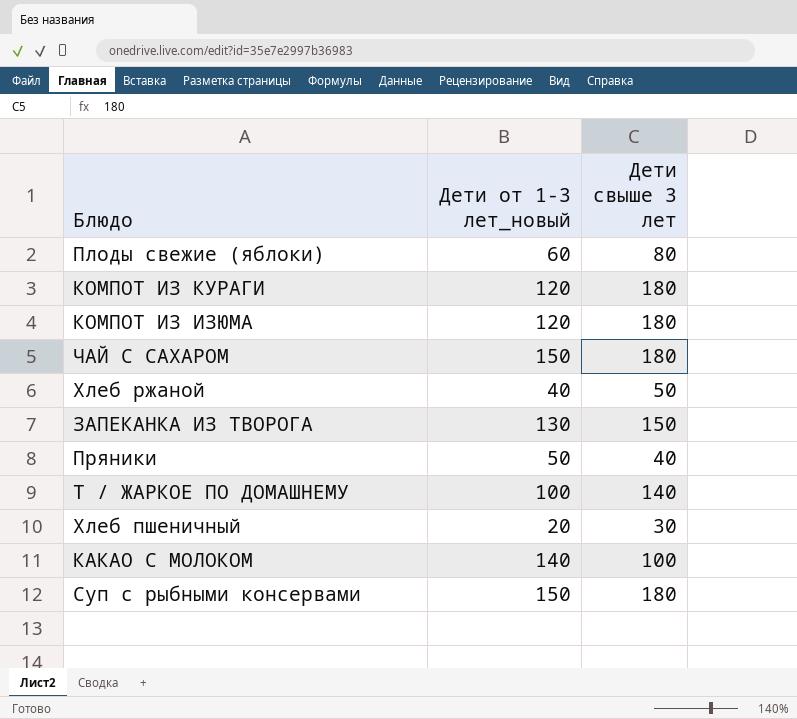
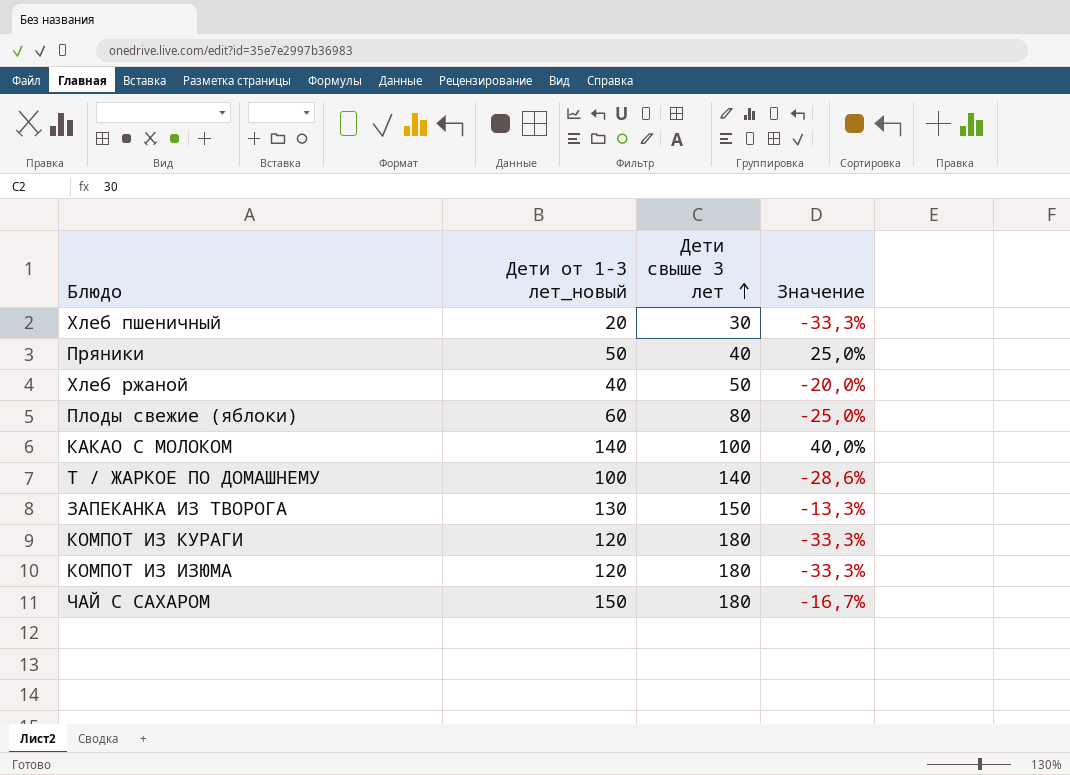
row order: none -> Дети свыше 3 лет ascending
column Значение | formula: none -> ([Дети от 1-3 лет_новый] - [Дети свыше 3 лет]) / [Дети свыше 3 лет]
row Суп с рыбными консервами: 150 | 180 -> none

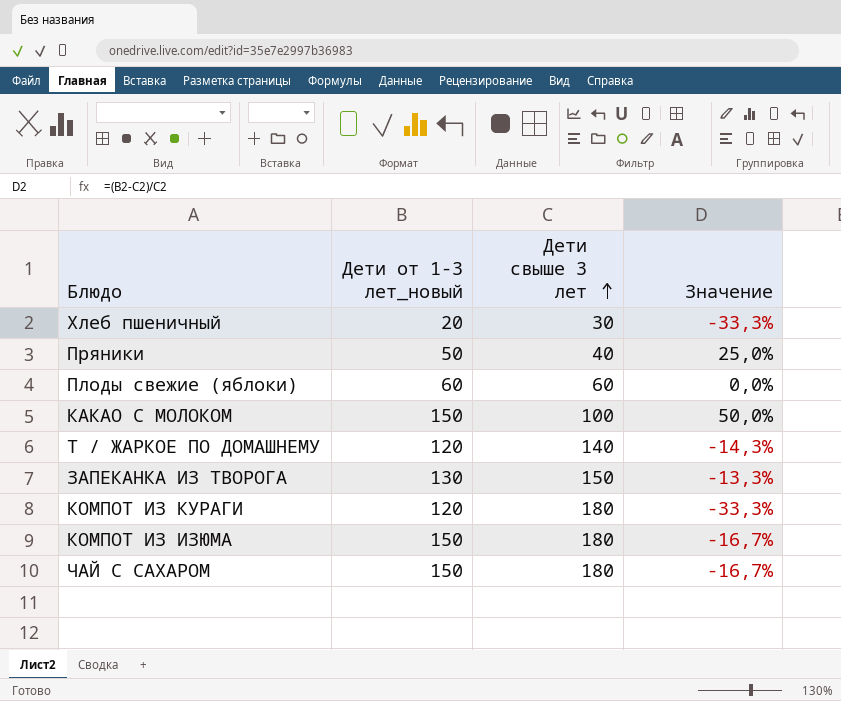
row Хлеб ржаной: 40 | 50 | -20,0% -> none
Плоды свежие (яблоки) | Дети свыше 3 лет: 80 -> 60
Плоды свежие (яблоки) | Значение: -25,0% -> 0,0%
КАКАО С МОЛОКОМ | Дети от 1-3 лет_новый: 140 -> 150
КАКАО С МОЛОКОМ | Значение: 40,0% -> 50,0%
Т / ЖАРКОЕ ПО ДОМАШНЕМУ | Дети от 1-3 лет_новый: 100 -> 120
Т / ЖАРКОЕ ПО ДОМАШНЕМУ | Значение: -28,6% -> -14,3%
КОМПОТ ИЗ ИЗЮМА | Дети от 1-3 лет_новый: 120 -> 150
КОМПОТ ИЗ ИЗЮМА | Значение: -33,3% -> -16,7%

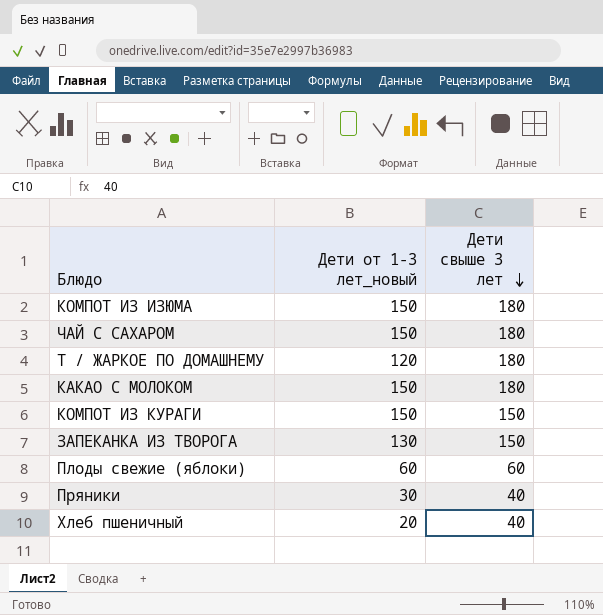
row order: Дети свыше 3 лет ascending -> Дети свыше 3 лет descending
column Значение | formula: ([Дети от 1-3 лет_новый] - [Дети свыше 3 лет]) / [Дети свыше 3 лет] -> none
Т / ЖАРКОЕ ПО ДОМАШНЕМУ | Дети свыше 3 лет: 140 -> 180
КАКАО С МОЛОКОМ | Дети свыше 3 лет: 100 -> 180
КОМПОТ ИЗ КУРАГИ | Дети от 1-3 лет_новый: 120 -> 150
КОМПОТ ИЗ КУРАГИ | Дети свыше 3 лет: 180 -> 150
Пряники | Дети от 1-3 лет_новый: 50 -> 30
Хлеб пшеничный | Дети свыше 3 лет: 30 -> 40

